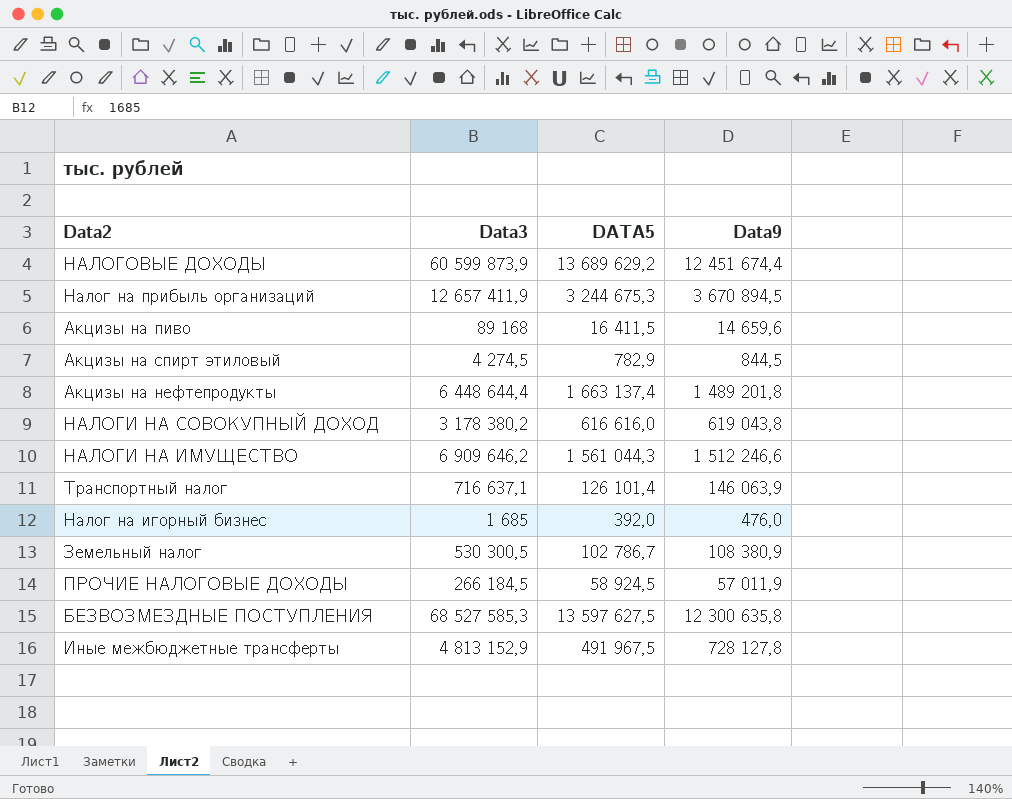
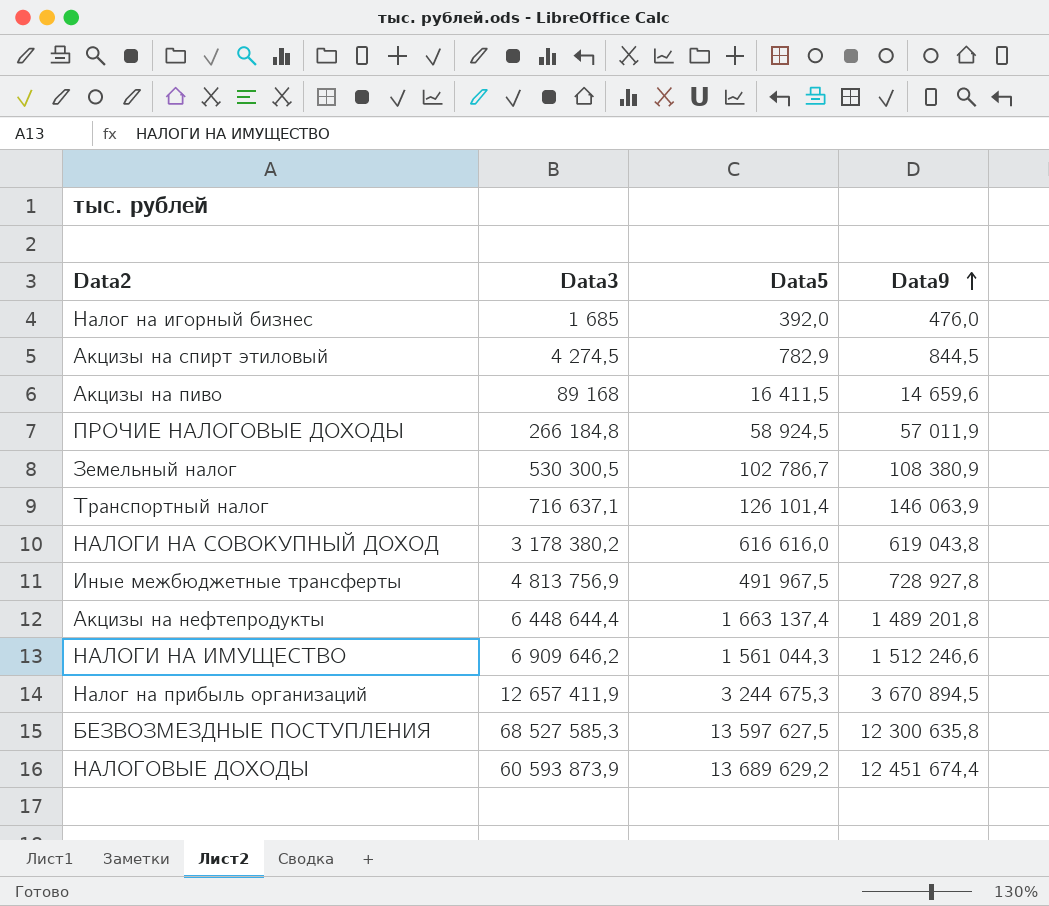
row order: none -> Data9 ascending
column name: DATA5 -> Data5
ПРОЧИЕ НАЛОГОВЫЕ ДОХОДЫ | Data3: 266 184,5 -> 266 184,8
Иные межбюджетные трансферты | Data3: 4 813 152,9 -> 4 813 756,9
Иные межбюджетные трансферты | Data9: 728 127,8 -> 728 927,8
НАЛОГОВЫЕ ДОХОДЫ | Data3: 60 599 873,9 -> 60 593 873,9

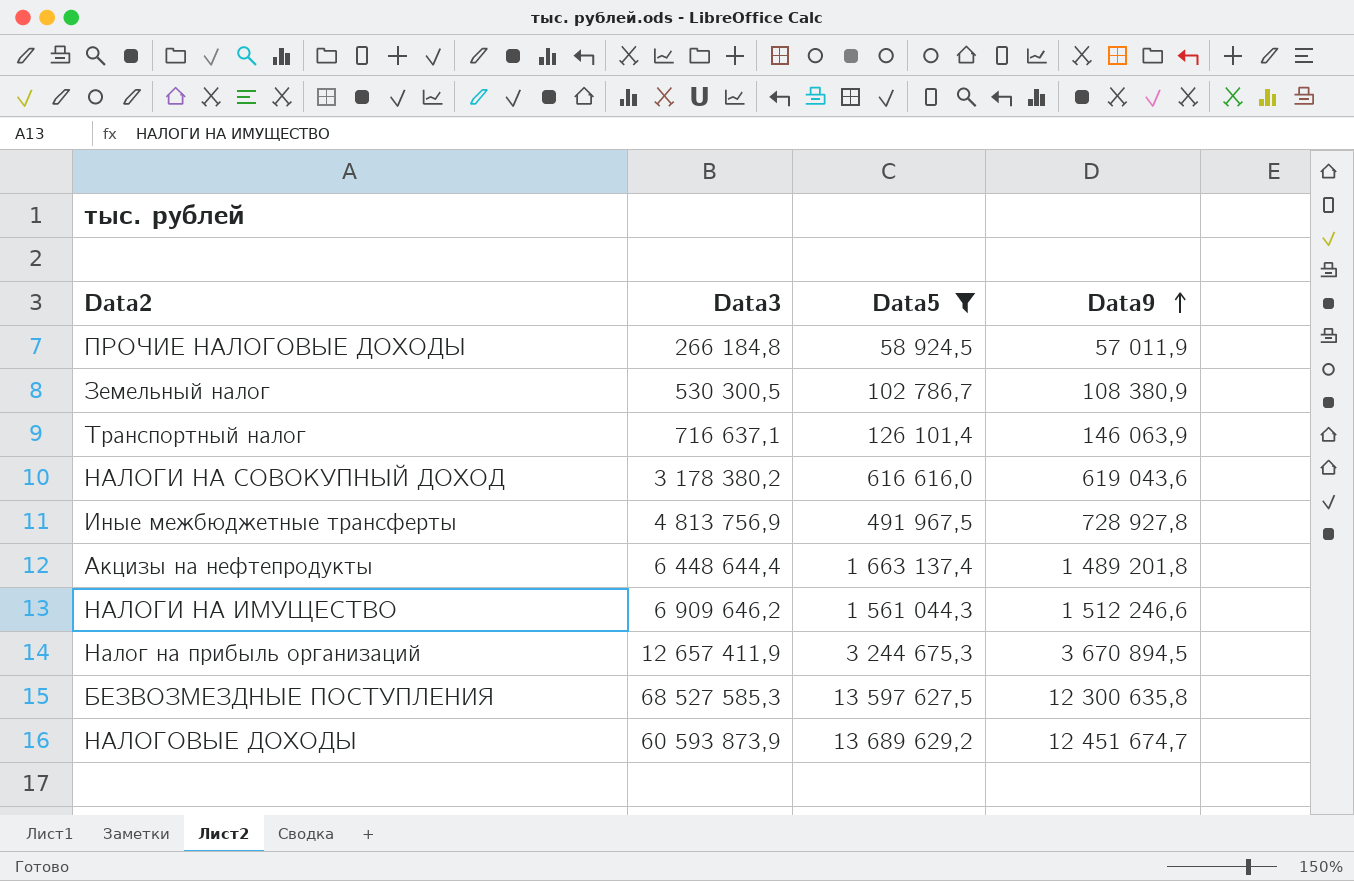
filter: none -> Data5 >= 58 924,5
НАЛОГИ НА СОВОКУПНЫЙ ДОХОД | Data9: 619 043,8 -> 619 043,6
НАЛОГОВЫЕ ДОХОДЫ | Data9: 12 451 674,4 -> 12 451 674,7

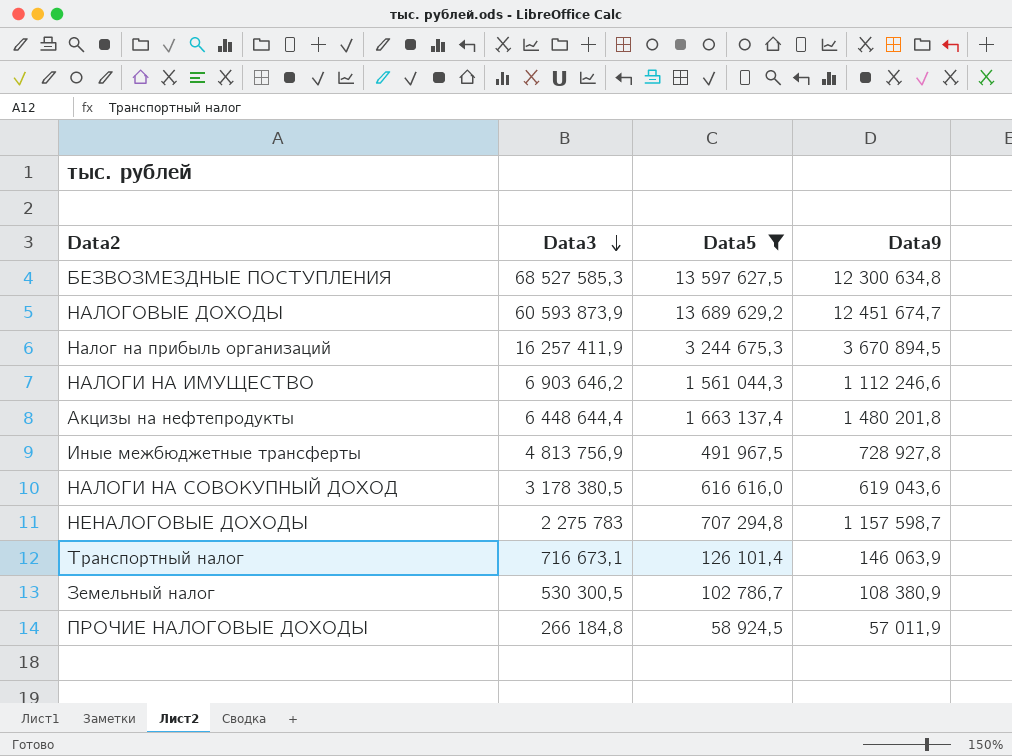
row order: Data9 ascending -> Data3 descending
БЕЗВОЗМЕЗДНЫЕ ПОСТУПЛЕНИЯ | Data9: 12 300 635,8 -> 12 300 634,8
Налог на прибыль организаций | Data3: 12 657 411,9 -> 16 257 411,9
НАЛОГИ НА ИМУЩЕСТВО | Data3: 6 909 646,2 -> 6 903 646,2
НАЛОГИ НА ИМУЩЕСТВО | Data9: 1 512 246,6 -> 1 112 246,6
Акцизы на нефтепродукты | Data9: 1 489 201,8 -> 1 480 201,8
НАЛОГИ НА СОВОКУПНЫЙ ДОХОД | Data3: 3 178 380,2 -> 3 178 380,5
row НЕНАЛОГОВЫЕ ДОХОДЫ: none -> 2 275 783 | 707 294,8 | 1 157 598,7
Транспортный налог | Data3: 716 637,1 -> 716 673,1

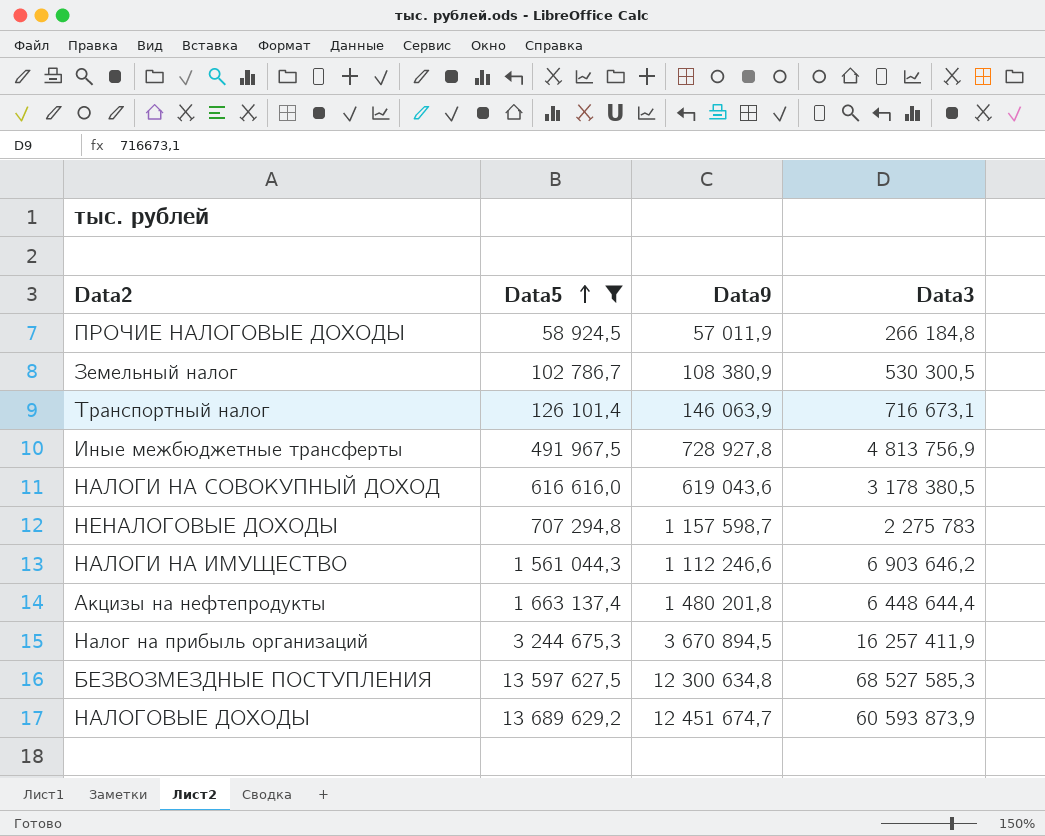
row order: Data3 descending -> Data5 ascending
column Data3 | position: 2 -> 4

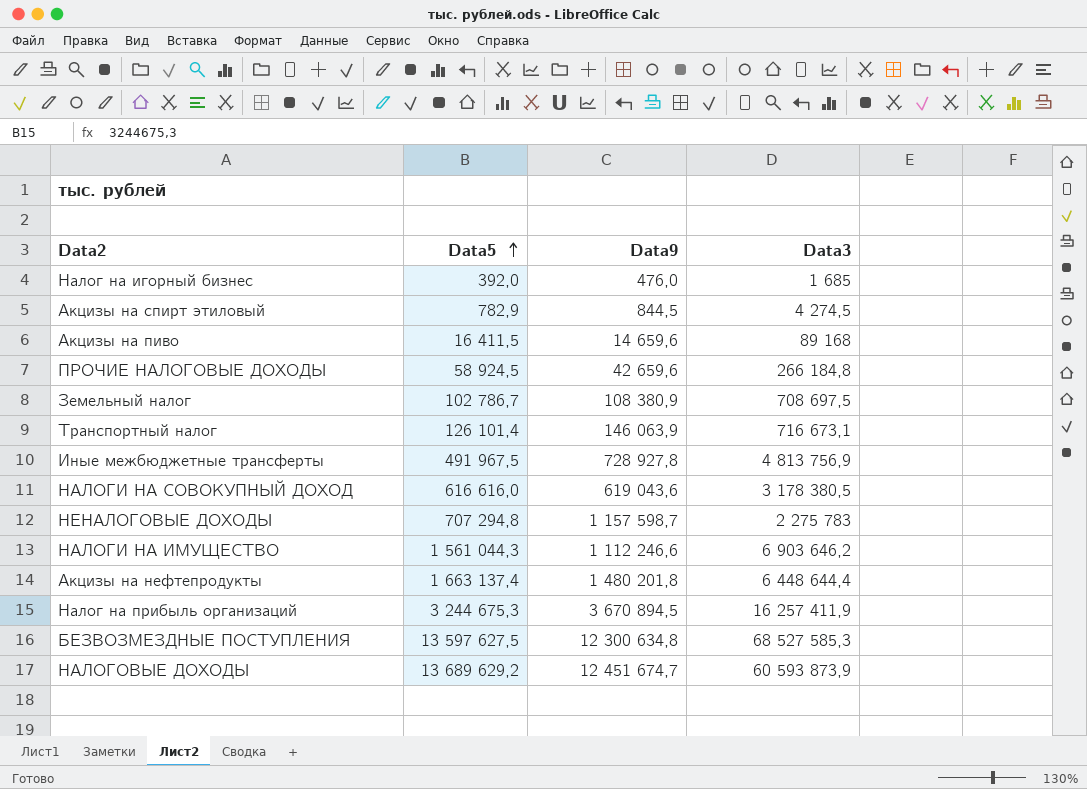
filter: Data5 >= 58 924,5 -> none
ПРОЧИЕ НАЛОГОВЫЕ ДОХОДЫ | Data9: 57 011,9 -> 42 659,6
Земельный налог | Data3: 530 300,5 -> 708 697,5

